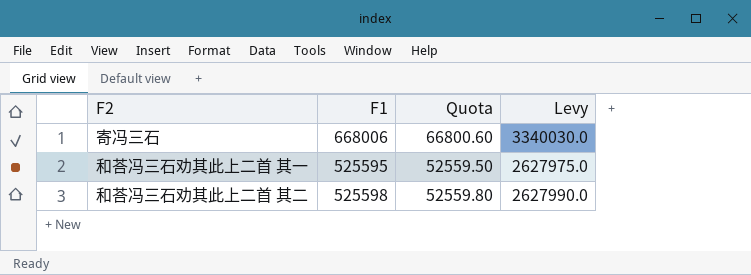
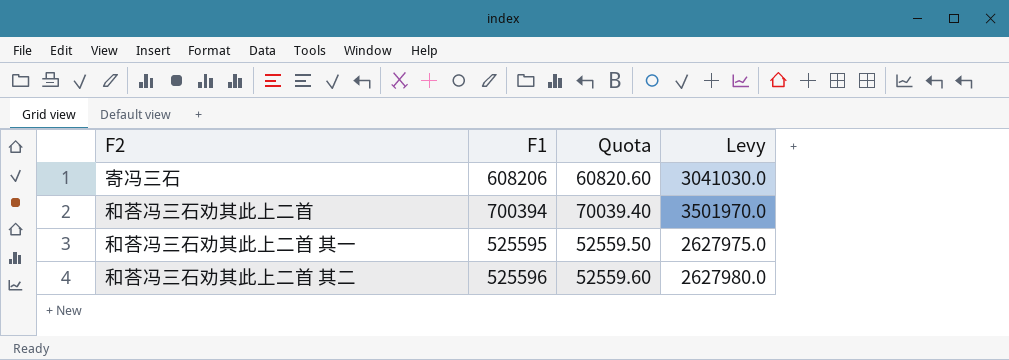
寄冯三石 | F1: 668006 -> 608206
寄冯三石 | Quota: 66800.60 -> 60820.60
寄冯三石 | Levy: 3340030.0 -> 3041030.0
row 和荅冯三石劝其此上二首: none -> 700394 | 70039.40 | 3501970.0
和荅冯三石劝其此上二首 其二 | F1: 525598 -> 525596
和荅冯三石劝其此上二首 其二 | Quota: 52559.80 -> 52559.60
和荅冯三石劝其此上二首 其二 | Levy: 2627990.0 -> 2627980.0

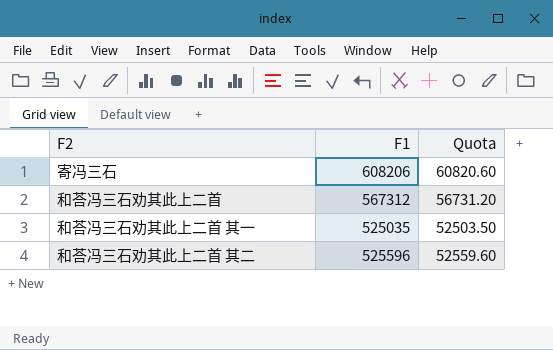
column Levy | formula: [F1] * 5 -> none
和荅冯三石劝其此上二首 | F1: 700394 -> 567312
和荅冯三石劝其此上二首 | Quota: 70039.40 -> 56731.20
和荅冯三石劝其此上二首 其一 | F1: 525595 -> 525035
和荅冯三石劝其此上二首 其一 | Quota: 52559.50 -> 52503.50

